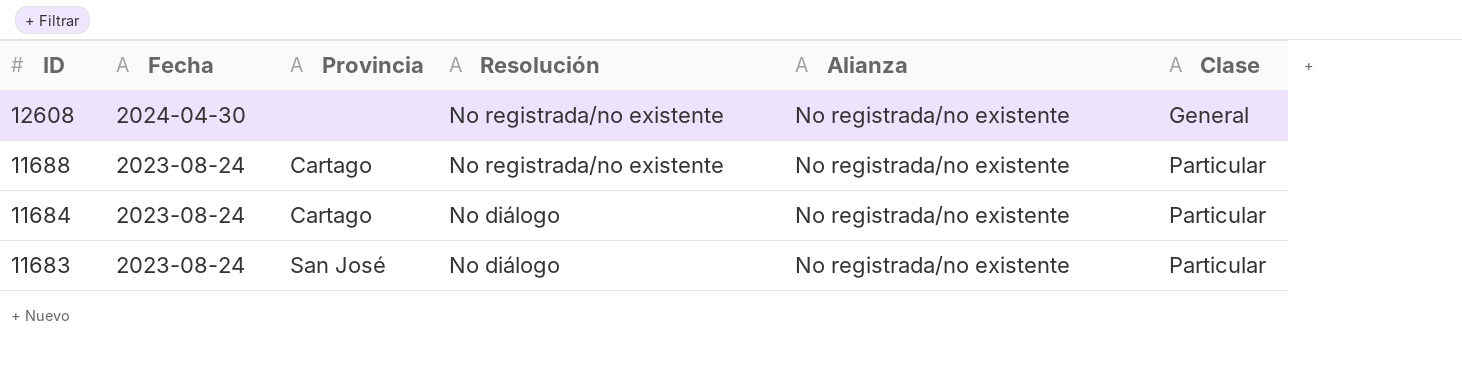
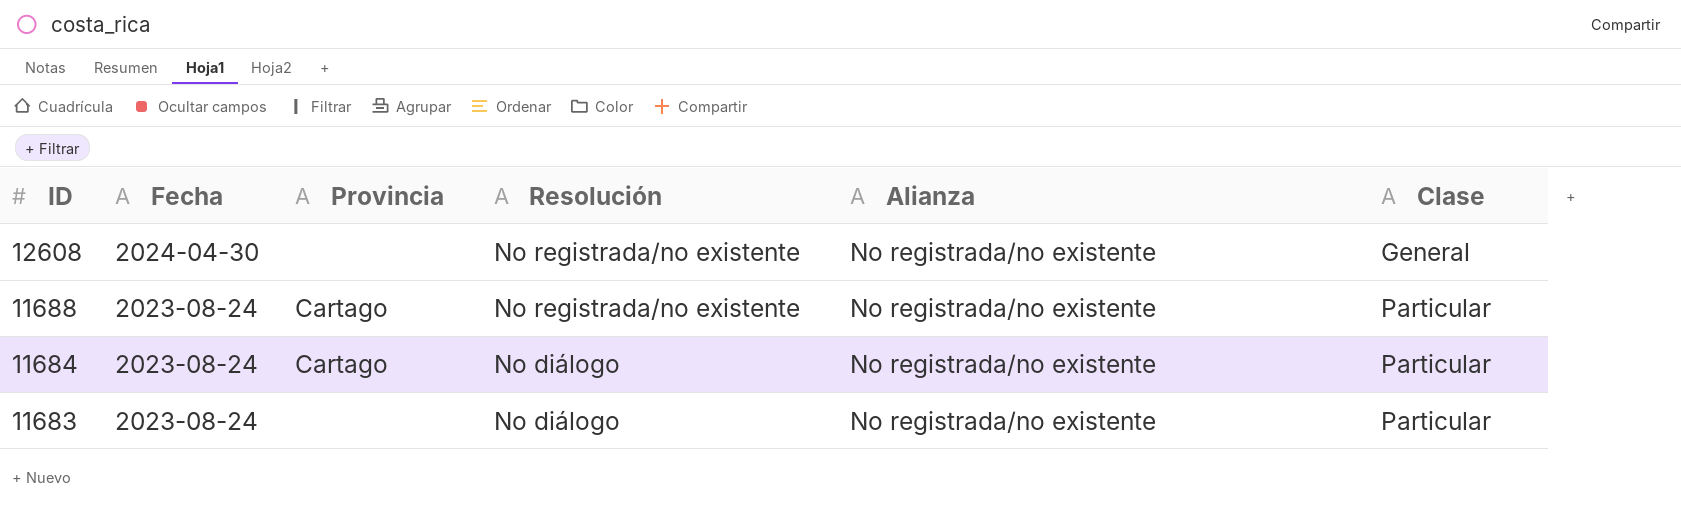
11683 | Provincia: San José -> none

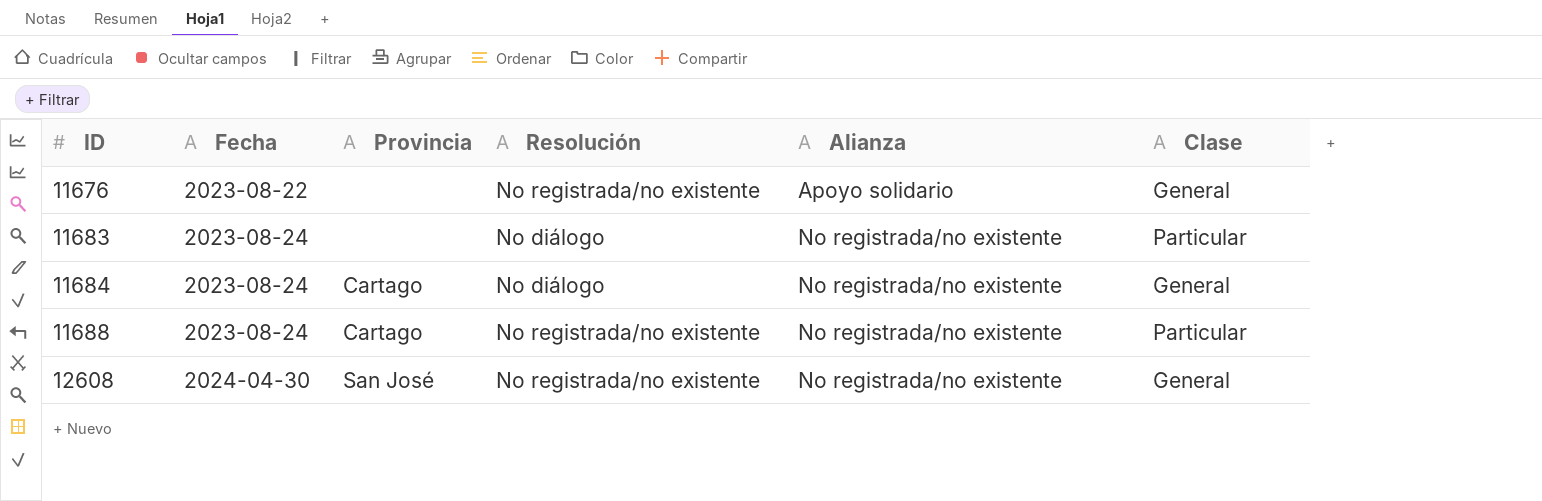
row order: ID descending -> ID ascending
row 11676: none -> 2023-08-22 | none | No registrada/no existente | Apoyo solidario | General
11684 | Clase: Particular -> General
12608 | Provincia: none -> San José

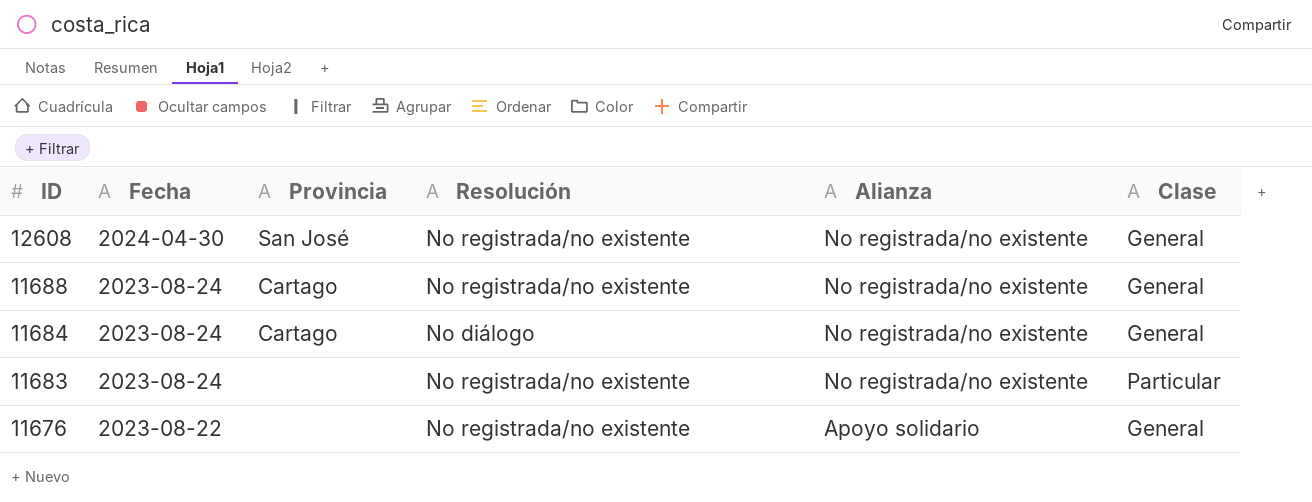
row order: ID ascending -> ID descending
11688 | Clase: Particular -> General
11683 | Resolución: No diálogo -> No registrada/no existente

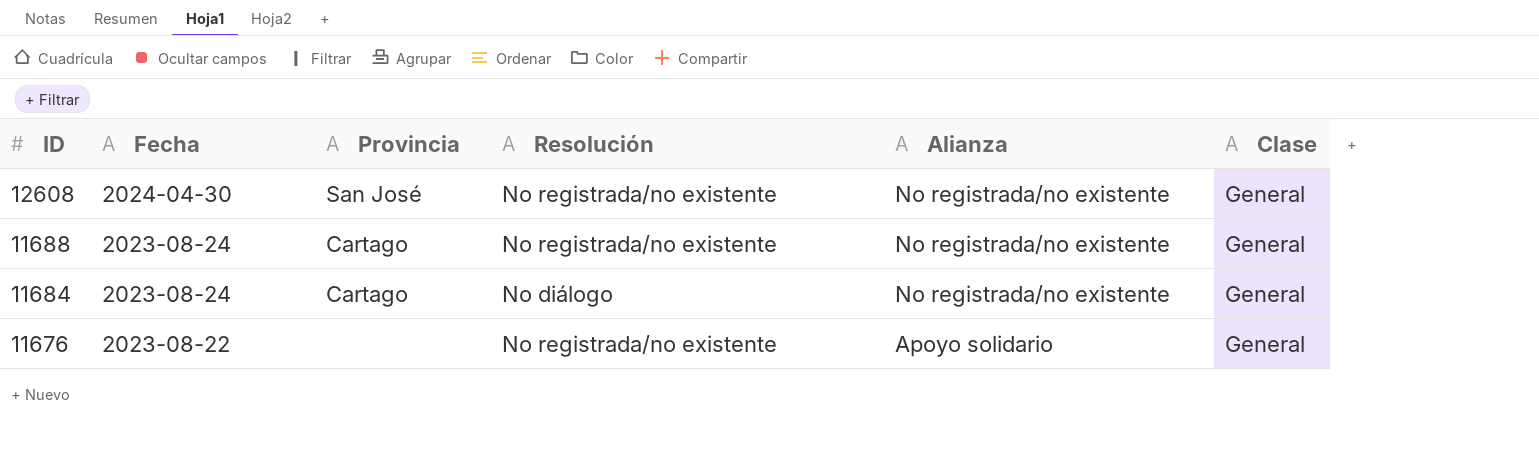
row 11683: 2023-08-24 | none | No registrada/no existente | No registrada/no existente | Particular -> none

